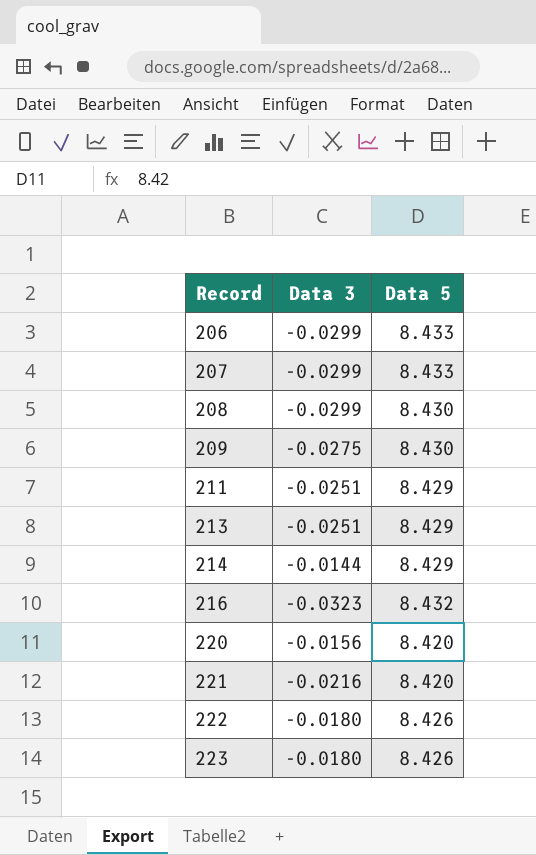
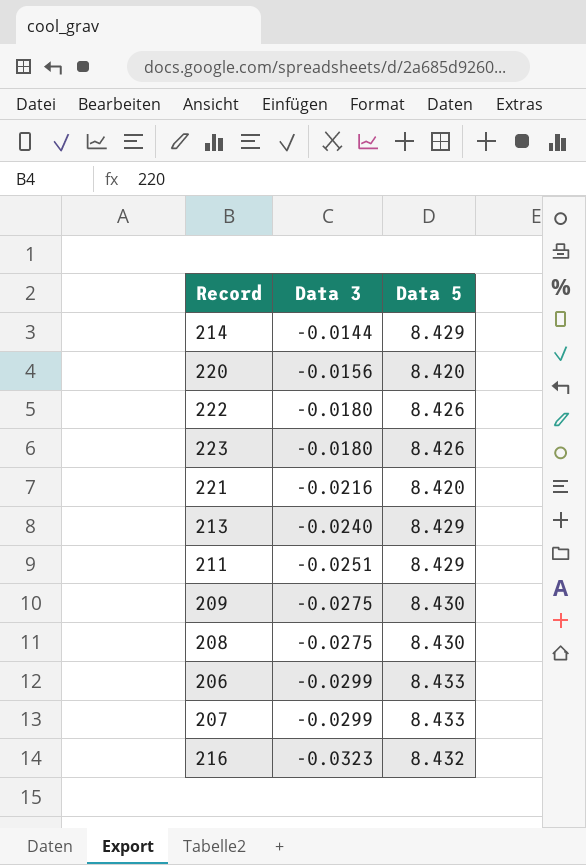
row order: Record ascending -> Data 3 descending
213 | Data 3: -0.0251 -> -0.0240
208 | Data 3: -0.0299 -> -0.0275

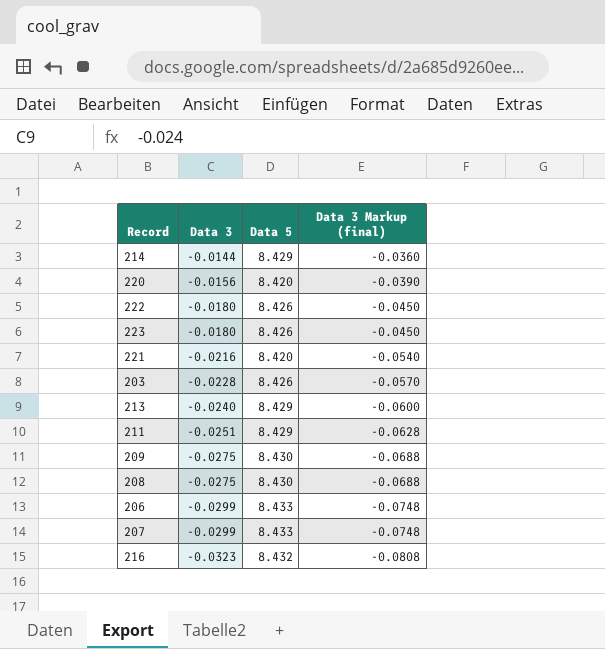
column Data 3 Markup (final) | formula: none -> [Data 3] * 2.5
row 203: none -> -0.0228 | 8.426 | -0.0570

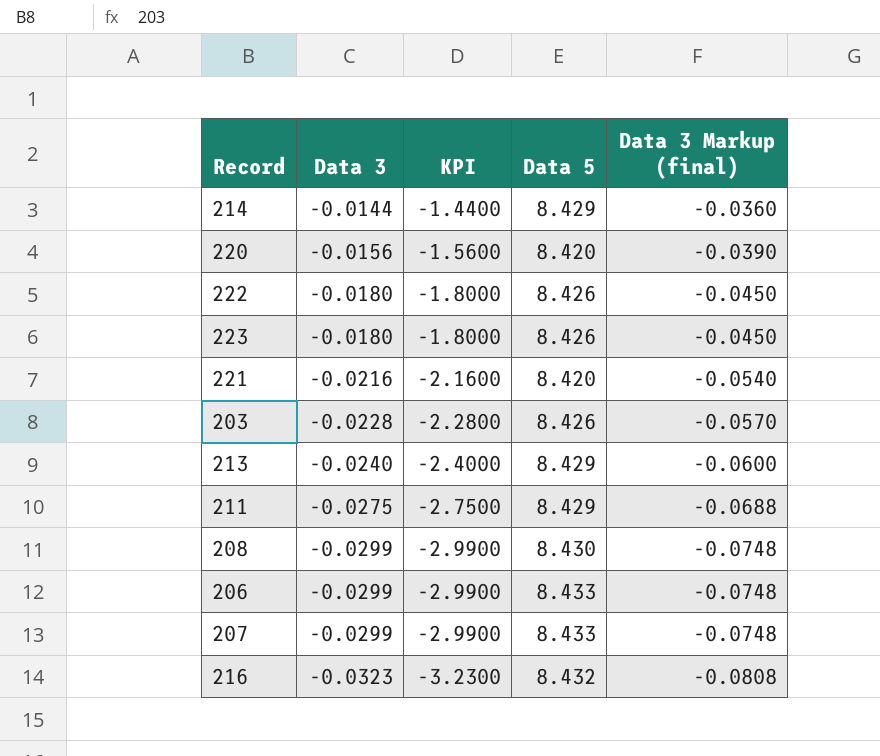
column KPI | formula: none -> [Data 3] * 100
row 209: -0.0275 | 8.430 | -0.0688 -> none
211 | Data 3: -0.0251 -> -0.0275
211 | Data 3 Markup (final): -0.0628 -> -0.0688
208 | Data 3: -0.0275 -> -0.0299
208 | Data 3 Markup (final): -0.0688 -> -0.0748

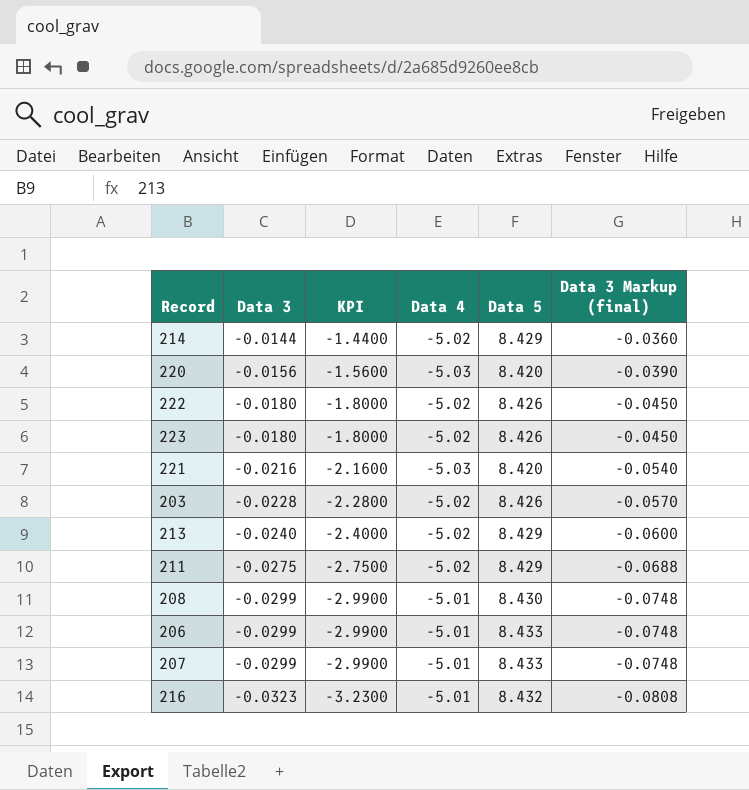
column Data 4 | position: none -> 4

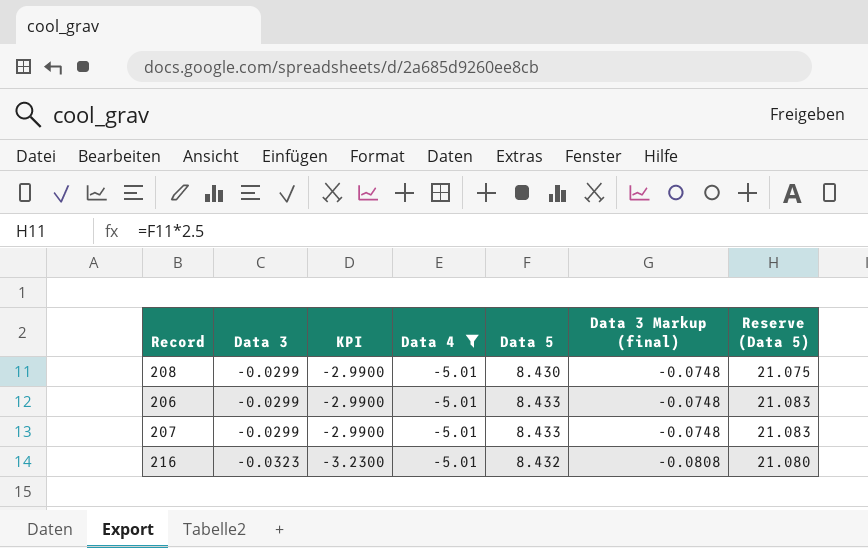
filter: none -> Data 4 = -5.01
column Reserve (Data 5) | formula: none -> [Data 5] * 2.5

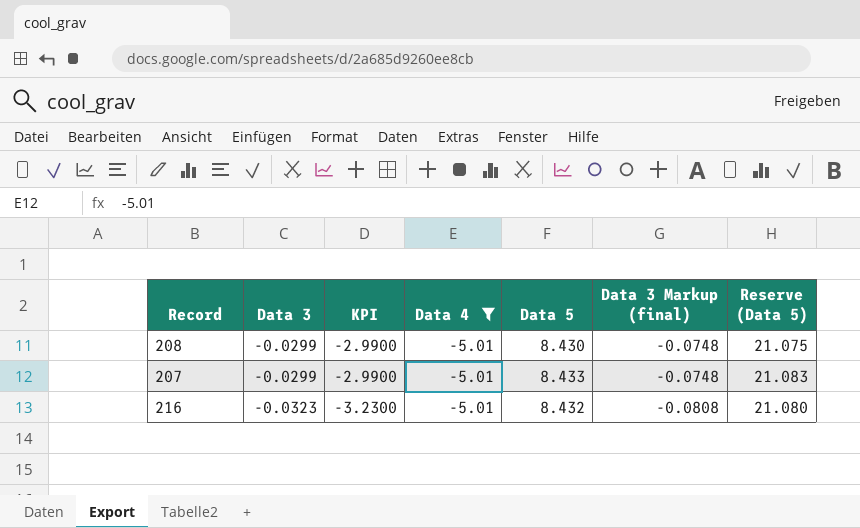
row 206: -0.0299 | -2.9900 | -5.01 | 8.433 | -0.0748 | 21.083 -> none

